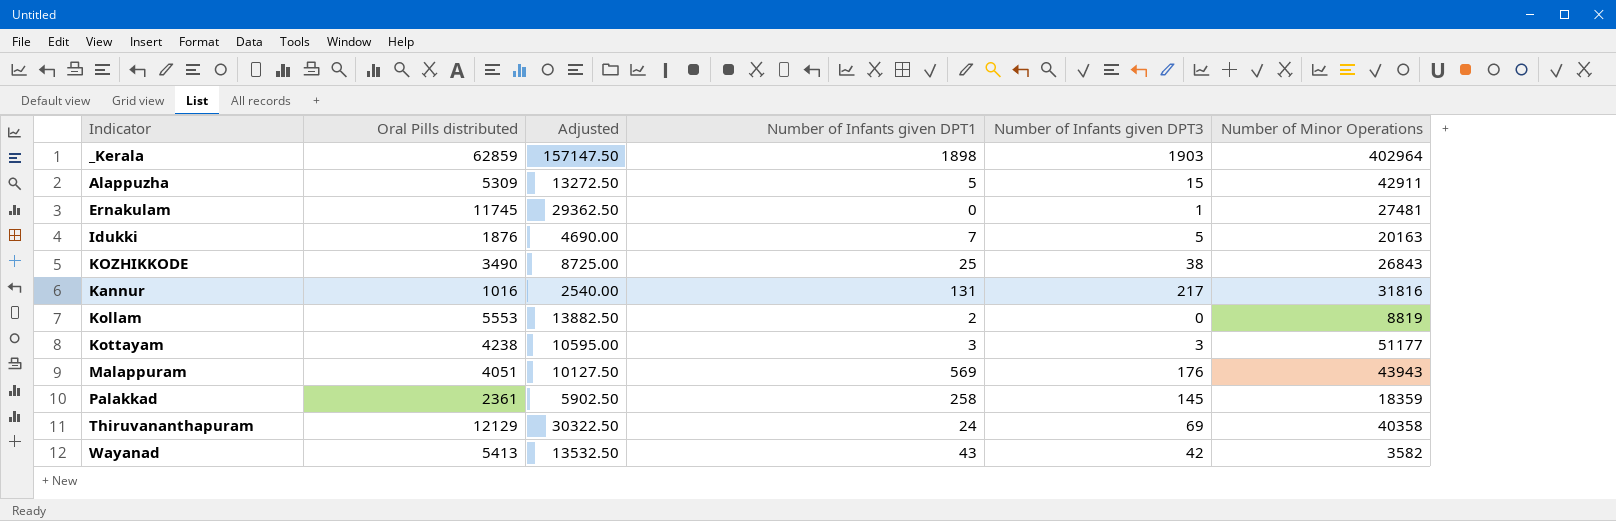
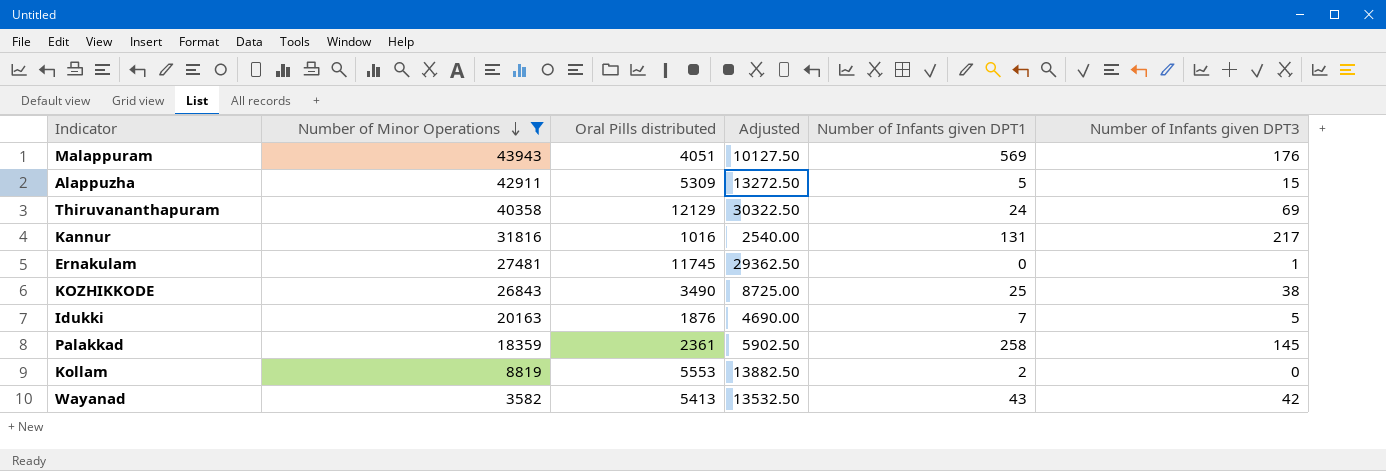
filter: none -> Number of Minor Operations <= 43943
row order: none -> Number of Minor Operations descending
column Number of Minor Operations | position: 6 -> 2

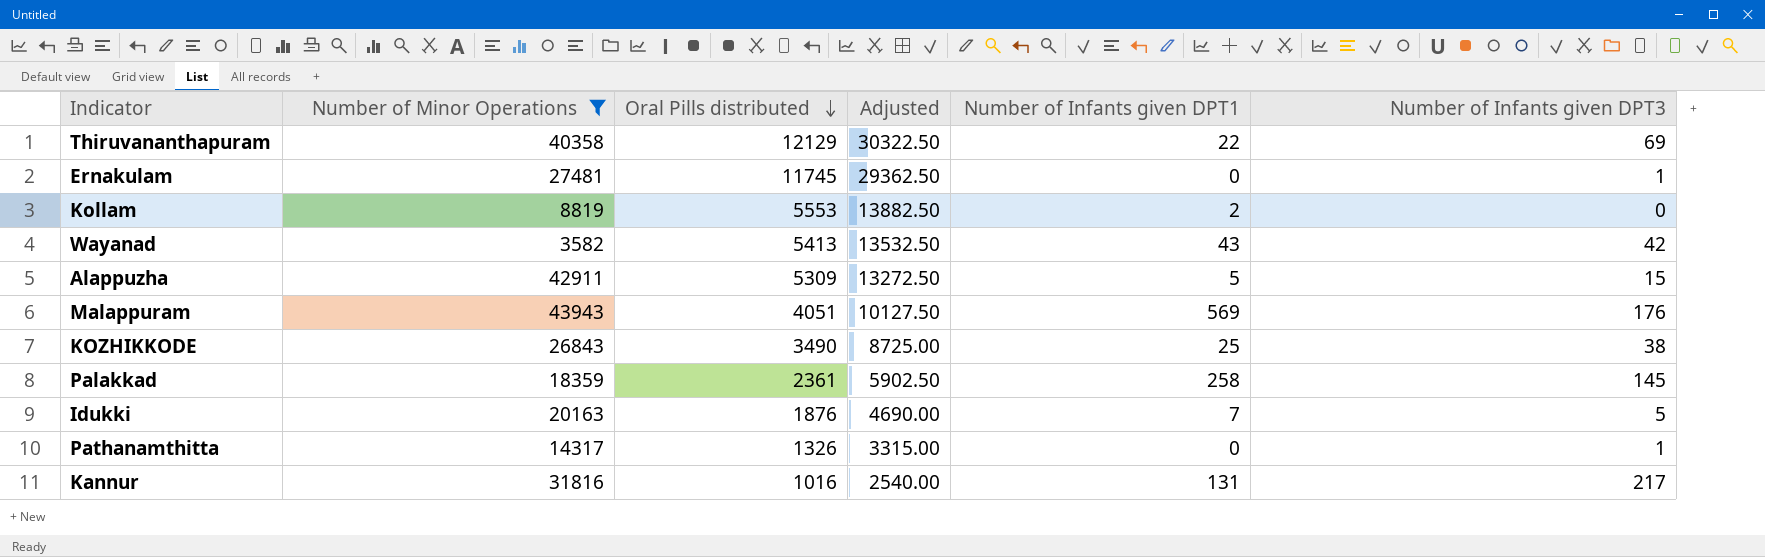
row order: Number of Minor Operations descending -> Oral Pills distributed descending
Thiruvananthapuram | Number of Infants given DPT1: 24 -> 22
row Pathanamthitta: none -> 14317 | 1326 | 3315.00 | 0 | 1

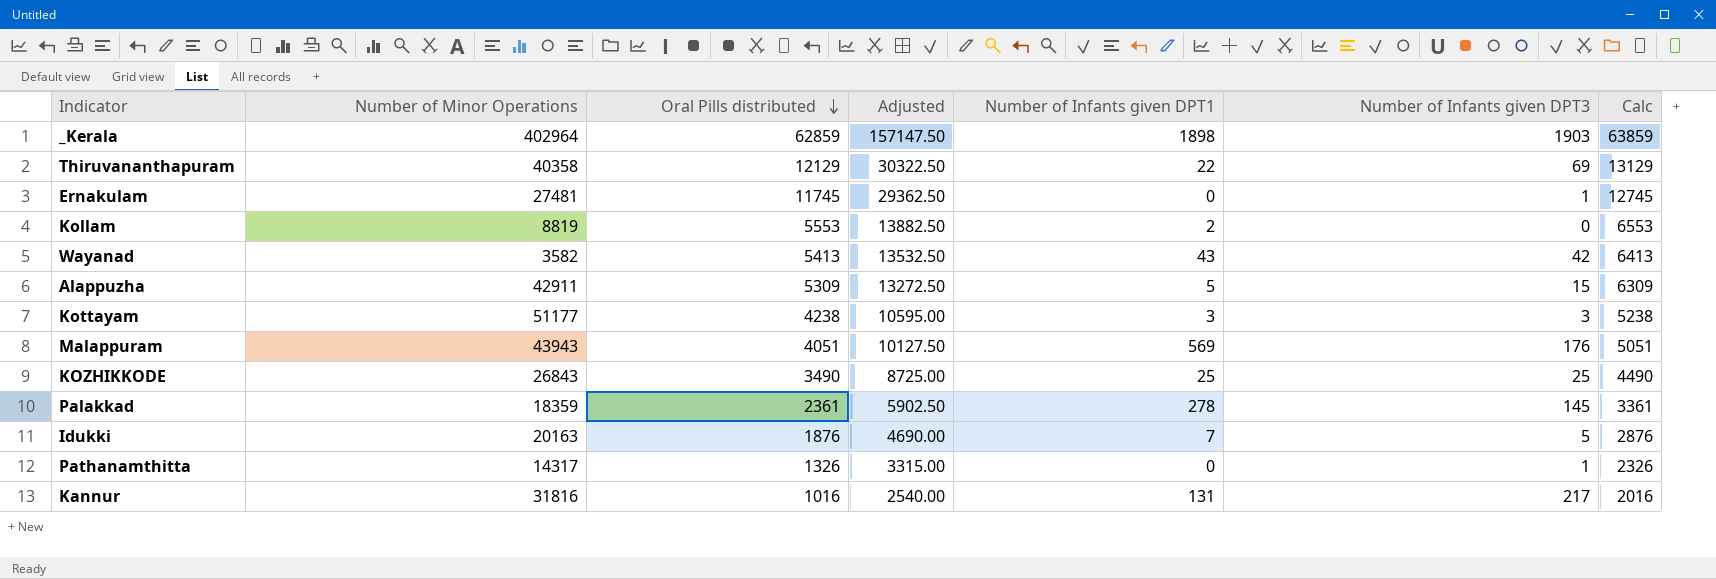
filter: Number of Minor Operations <= 43943 -> none
column Calc | formula: none -> [Oral Pills distributed] + 1000
KOZHIKKODE | Number of Infants given DPT3: 38 -> 25
Palakkad | Number of Infants given DPT1: 258 -> 278

